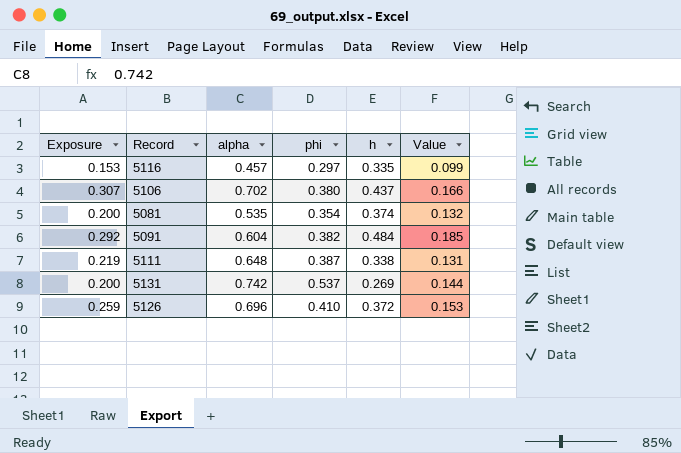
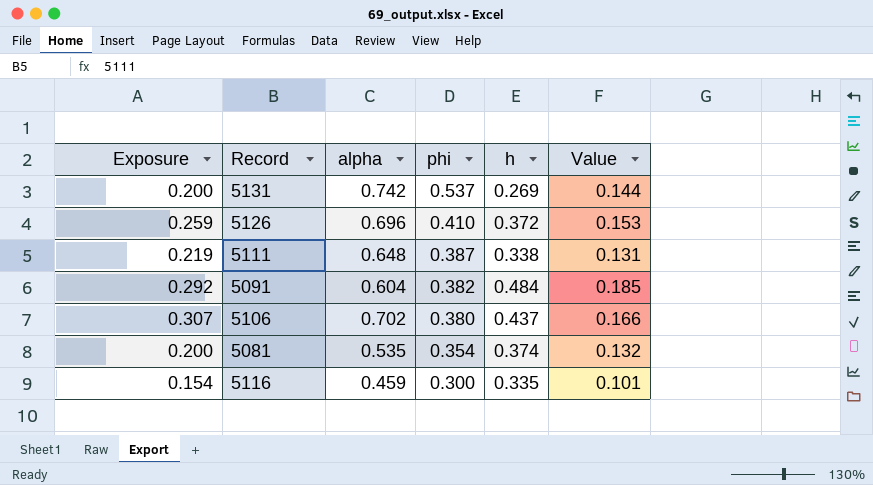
row order: none -> phi descending
5116 | Exposure: 0.153 -> 0.154
5116 | alpha: 0.457 -> 0.459
5116 | phi: 0.297 -> 0.300
5116 | Value: 0.099 -> 0.101

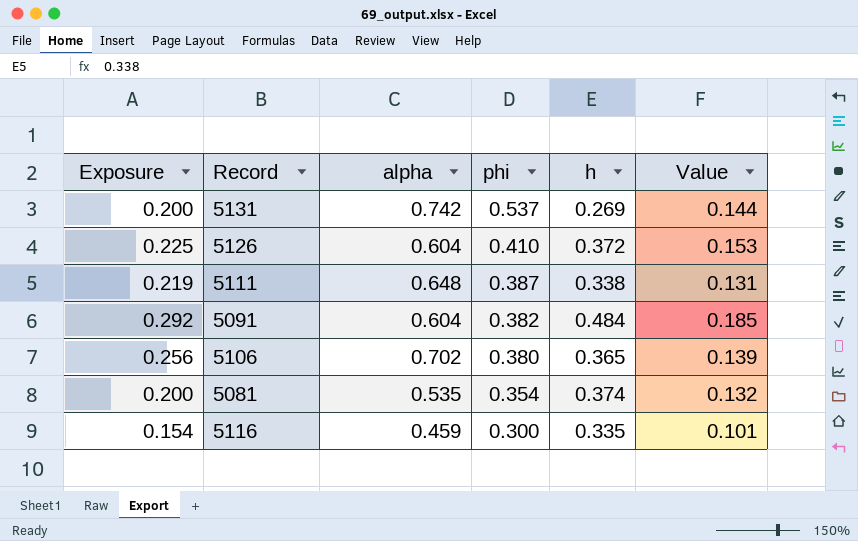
5126 | Exposure: 0.259 -> 0.225
5126 | alpha: 0.696 -> 0.604
5106 | Exposure: 0.307 -> 0.256
5106 | h: 0.437 -> 0.365
5106 | Value: 0.166 -> 0.139

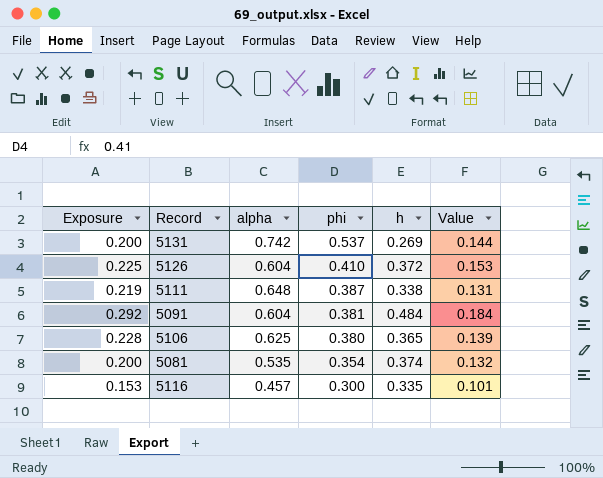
5091 | phi: 0.382 -> 0.381
5091 | Value: 0.185 -> 0.184
5106 | Exposure: 0.256 -> 0.228
5106 | alpha: 0.702 -> 0.625
5116 | Exposure: 0.154 -> 0.153
5116 | alpha: 0.459 -> 0.457

